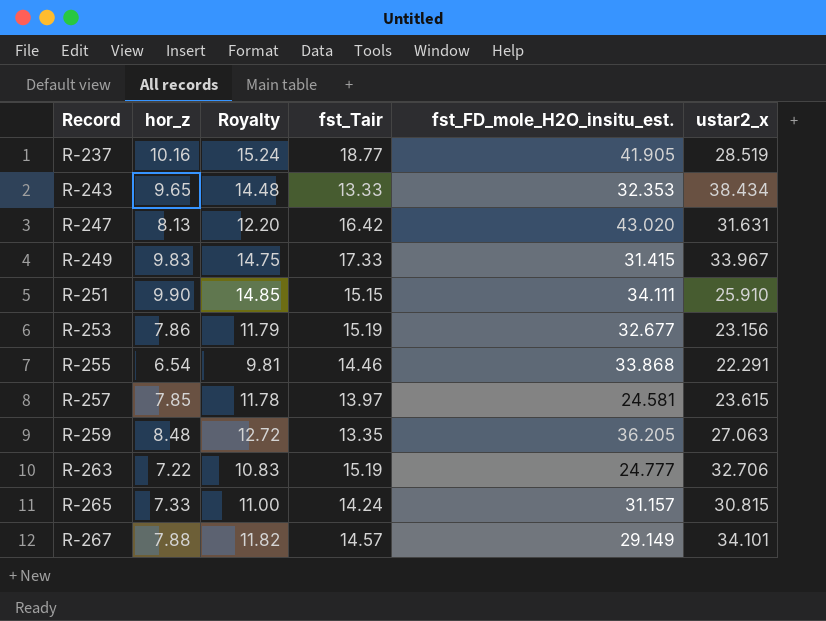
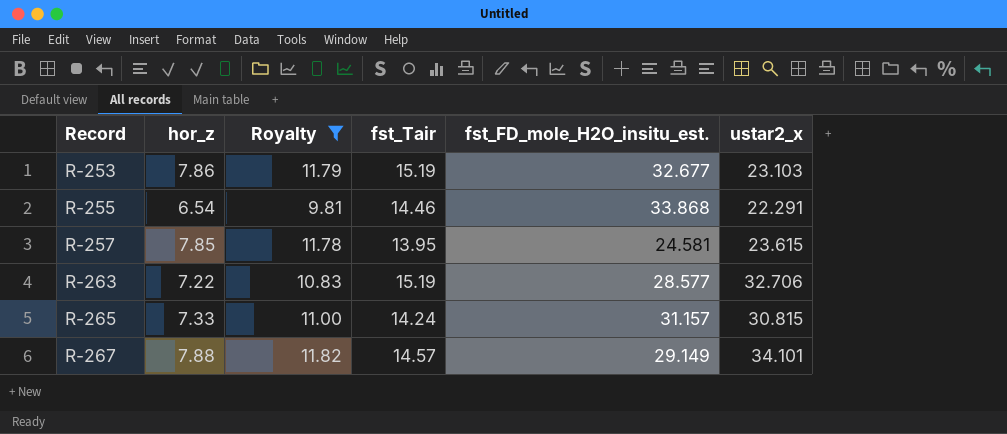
filter: none -> Royalty <= 11.82
R-253 | ustar2_x: 23.156 -> 23.103
R-257 | fst_Tair: 13.97 -> 13.95
R-263 | fst_FD_mole_H2O_insitu_est.: 24.777 -> 28.577

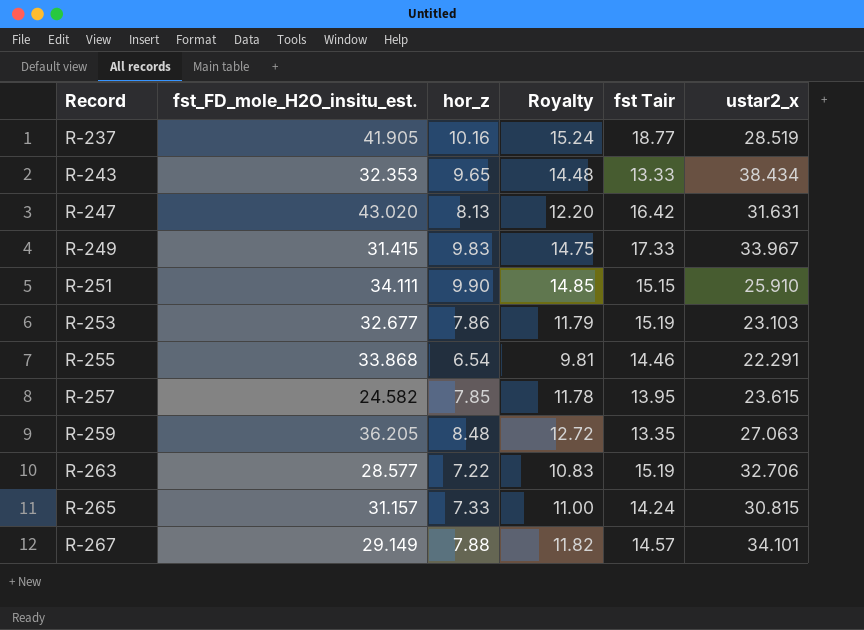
filter: Royalty <= 11.82 -> none
column fst_FD_mole_H2O_insitu_est. | position: 5 -> 2
column name: fst_Tair -> fst Tair
R-257 | fst_FD_mole_H2O_insitu_est.: 24.581 -> 24.582

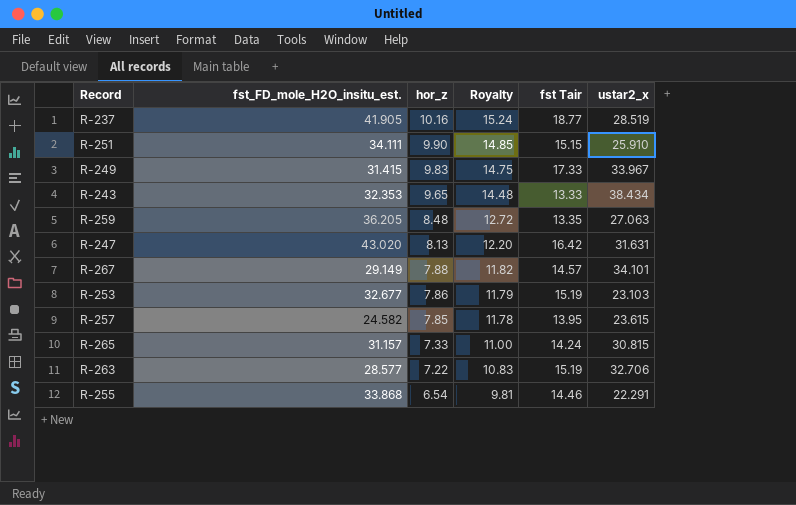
row order: Record ascending -> hor_z descending

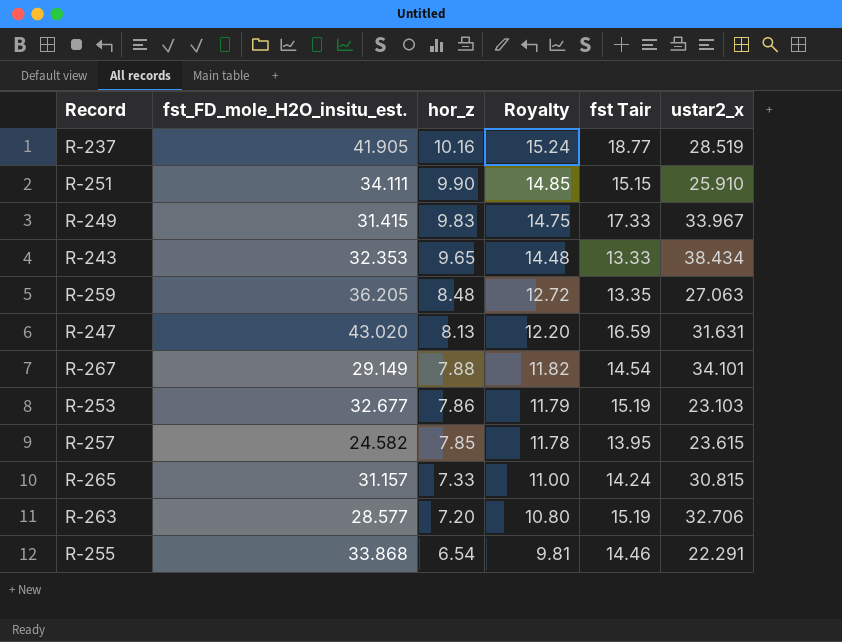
R-247 | fst Tair: 16.42 -> 16.59
R-267 | fst Tair: 14.57 -> 14.54
R-263 | hor_z: 7.22 -> 7.20
R-263 | Royalty: 10.83 -> 10.80

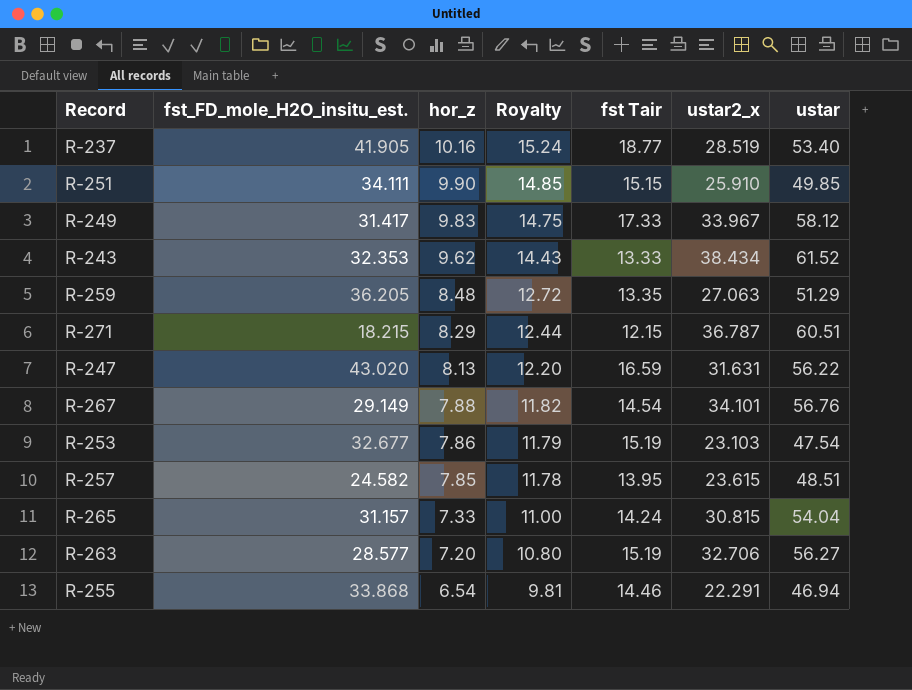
column ustar | position: none -> 7
R-249 | fst_FD_mole_H2O_insitu_est.: 31.415 -> 31.417
R-243 | hor_z: 9.65 -> 9.62
R-243 | Royalty: 14.48 -> 14.43
row R-271: none -> 18.215 | 8.29 | 12.44 | 12.15 | 36.787 | 60.51

